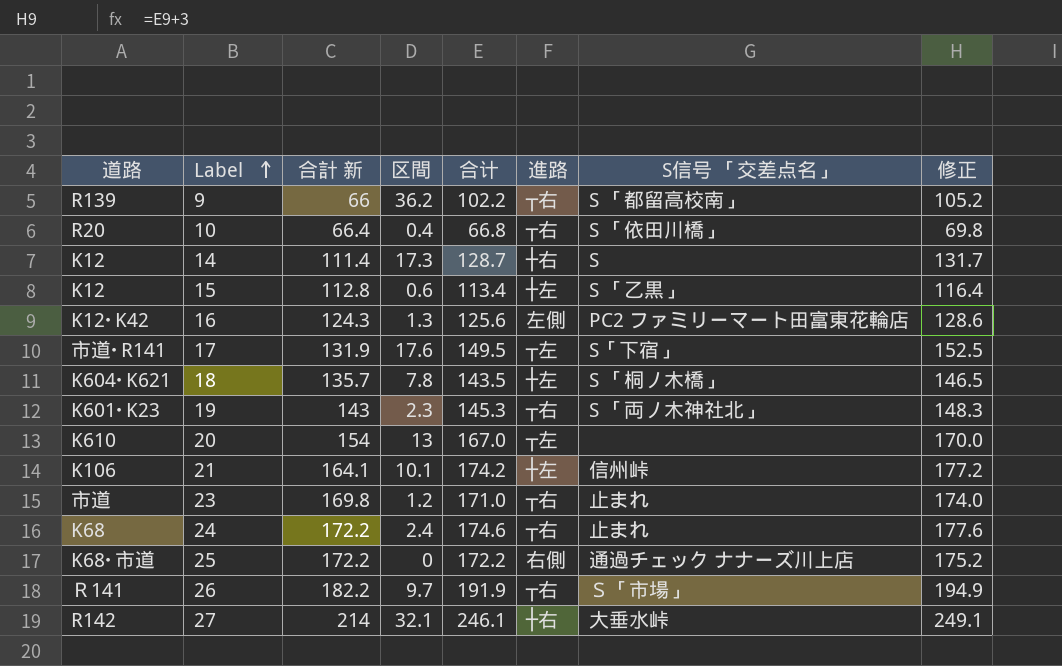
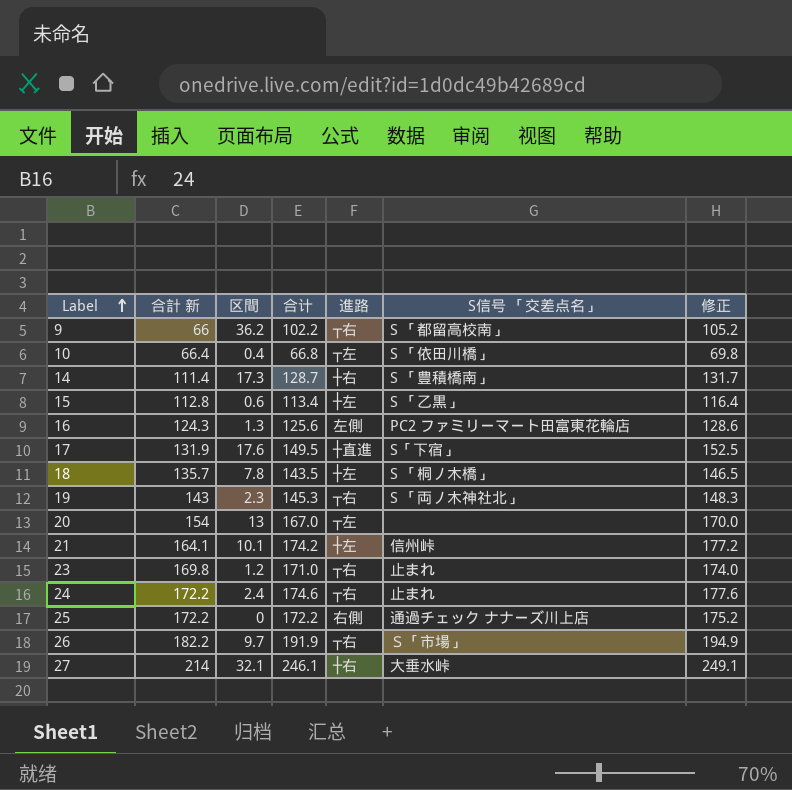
column 道路 | position: 1 -> none
10 | 進路: ┬右 -> ┬左
14 | S信号 「交差点名」: S -> S 「豊積橋南」
17 | 進路: ┬左 -> ┼直進

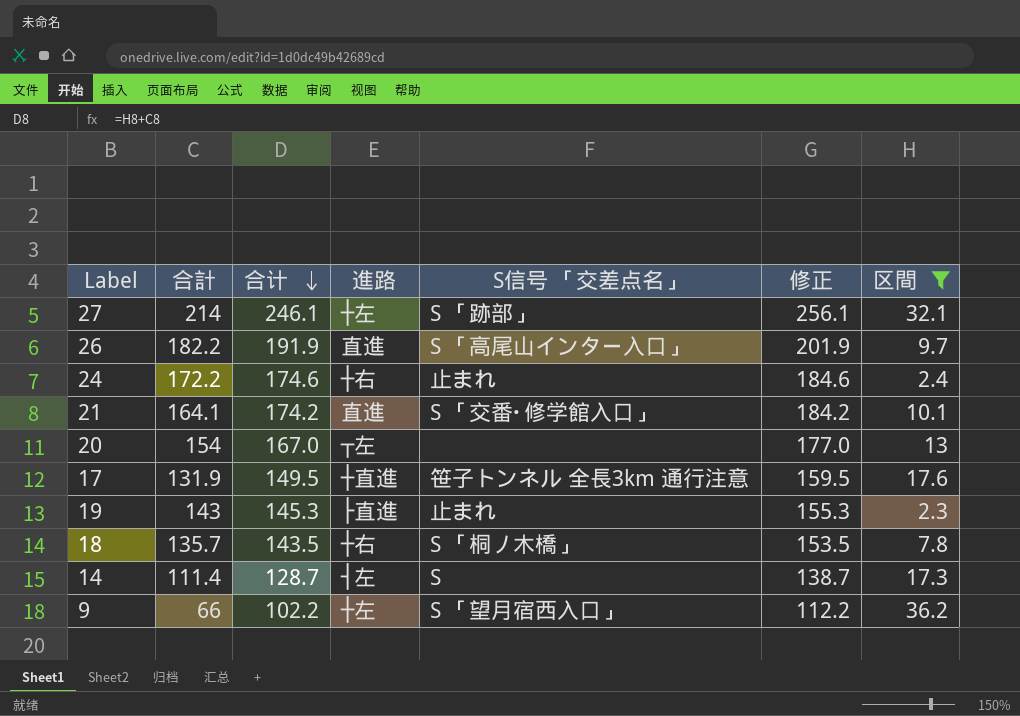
filter: none -> 区間 >= 2.3
row order: Label ascending -> 合计 descending
column name: 合計 新 -> 合計
column 修正 | formula: [合计] + 3 -> [合计] + 10
column 区間 | position: 3 -> 7
27 | 進路: ┼右 -> ┼左
27 | S信号 「交差点名」: 大垂水峠 -> S 「跡部」
26 | 進路: ┬右 -> 直進
26 | S信号 「交差点名」: Ｓ「市場」 -> S 「高尾山インター入口」
24 | 進路: ┬右 -> ┼右
21 | 進路: ┼左 -> 直進
21 | S信号 「交差点名」: 信州峠 -> S 「交番･修学館入口」
17 | S信号 「交差点名」: S「下宿」 -> 笹子トンネル 全長3km 通行注意
19 | 進路: ┬右 -> ├直進
19 | S信号 「交差点名」: S 「両ノ木神社北」 -> 止まれ
18 | 進路: ┼左 -> ┼右
14 | 進路: ┼右 -> ┤左
14 | S信号 「交差点名」: S 「豊積橋南」 -> S
9 | 進路: ┬右 -> ┼左
9 | S信号 「交差点名」: S 「都留高校南」 -> S 「望月宿西入口」

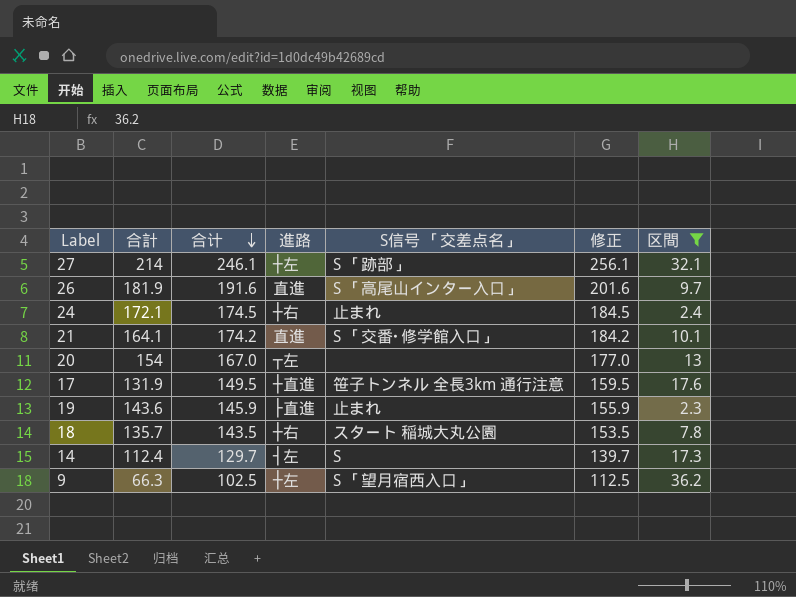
26 | 合計: 182.2 -> 181.9
26 | 合计: 191.9 -> 191.6
26 | 修正: 201.9 -> 201.6
24 | 合計: 172.2 -> 172.1
24 | 合计: 174.6 -> 174.5
24 | 修正: 184.6 -> 184.5
19 | 合計: 143 -> 143.6
19 | 合计: 145.3 -> 145.9
19 | 修正: 155.3 -> 155.9
18 | S信号 「交差点名」: S 「桐ノ木橋」 -> スタート 稲城大丸公園
14 | 合計: 111.4 -> 112.4
14 | 合计: 128.7 -> 129.7
14 | 修正: 138.7 -> 139.7
9 | 合計: 66 -> 66.3
9 | 合计: 102.2 -> 102.5
9 | 修正: 112.2 -> 112.5

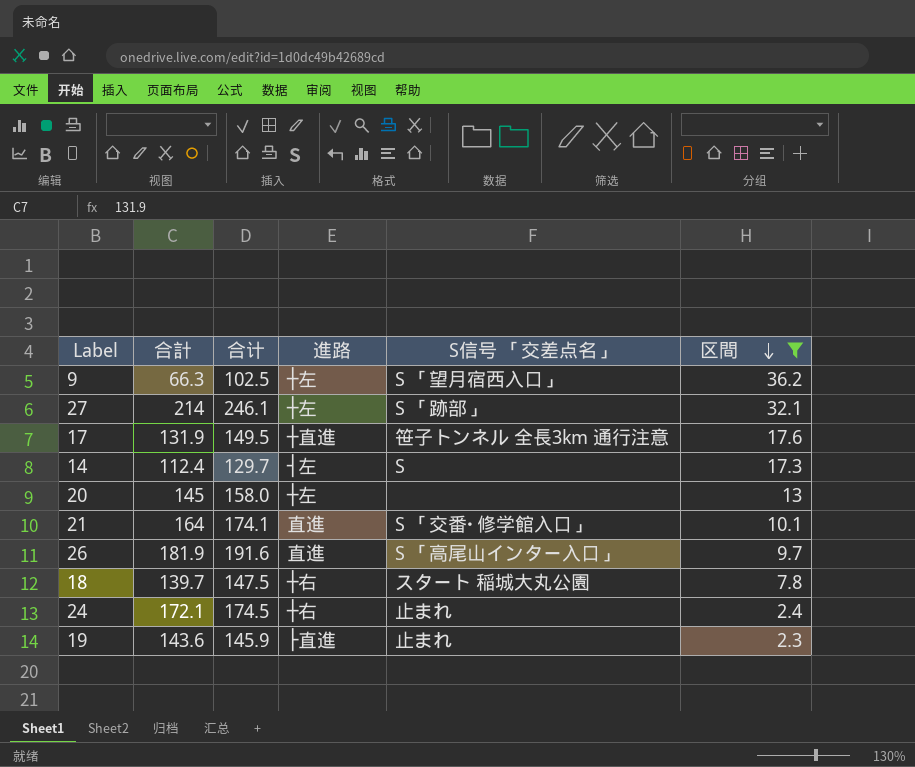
row order: 合计 descending -> 区間 descending
column 修正 | formula: [合计] + 10 -> none
20 | 合計: 154 -> 145
20 | 合计: 167.0 -> 158.0
20 | 進路: ┬左 -> ┼左
21 | 合計: 164.1 -> 164
21 | 合计: 174.2 -> 174.1
18 | 合計: 135.7 -> 139.7
18 | 合计: 143.5 -> 147.5

